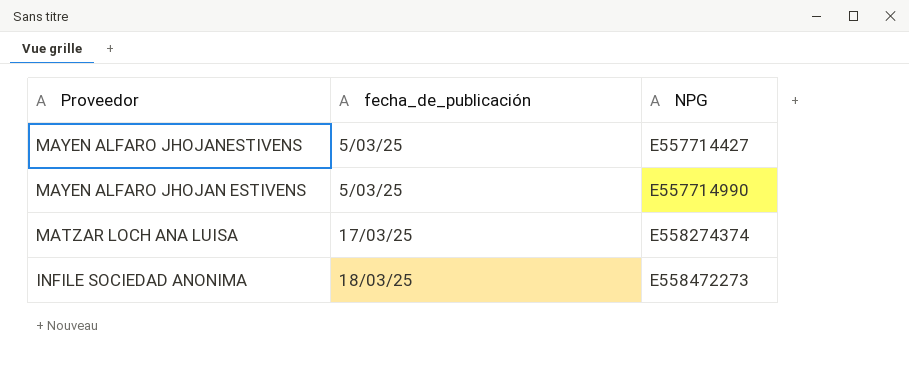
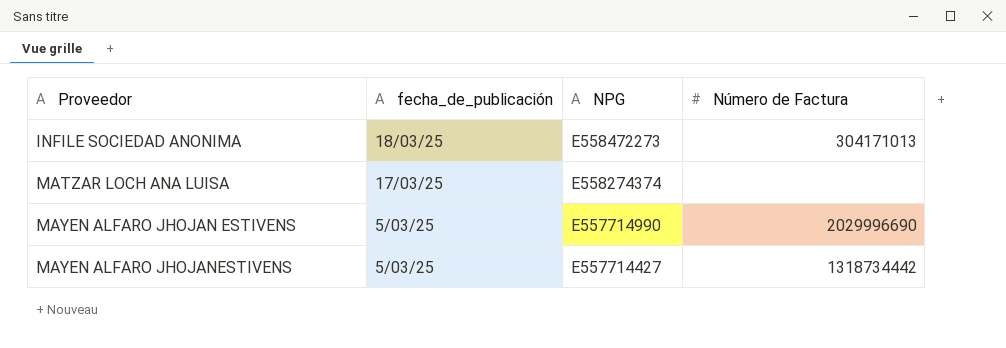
row order: Proveedor descending -> Proveedor ascending
column Número de Factura | position: none -> 4

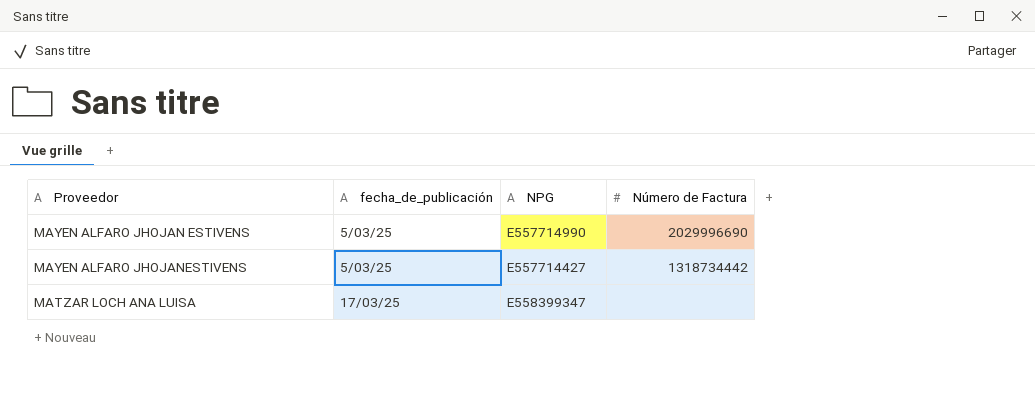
row order: Proveedor ascending -> fecha_de_publicación ascending
row INFILE SOCIEDAD ANONIMA: 18/03/25 | E558472273 | 304171013 -> none
MATZAR LOCH ANA LUISA | NPG: E558274374 -> E558399347

